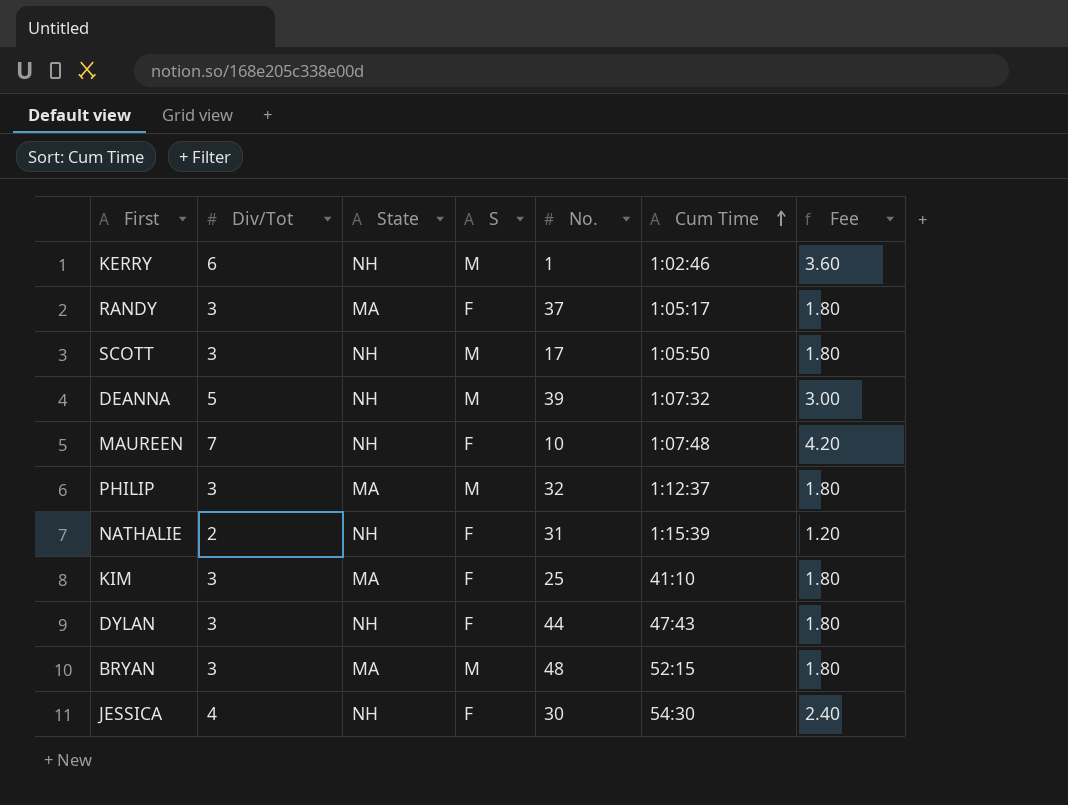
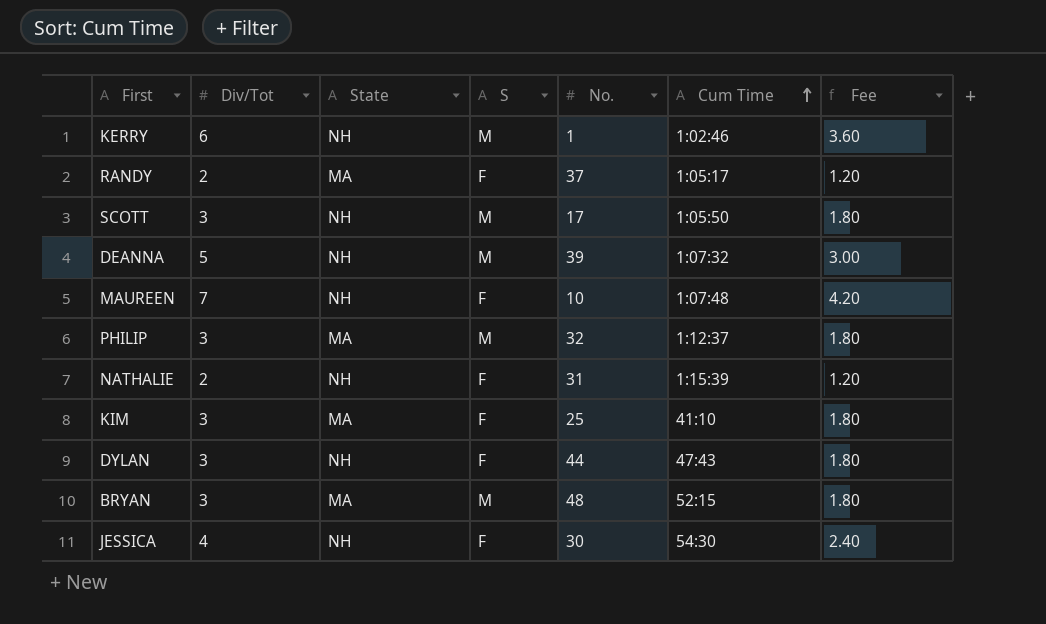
RANDY | Div/Tot: 3 -> 2
RANDY | Fee: 1.80 -> 1.20

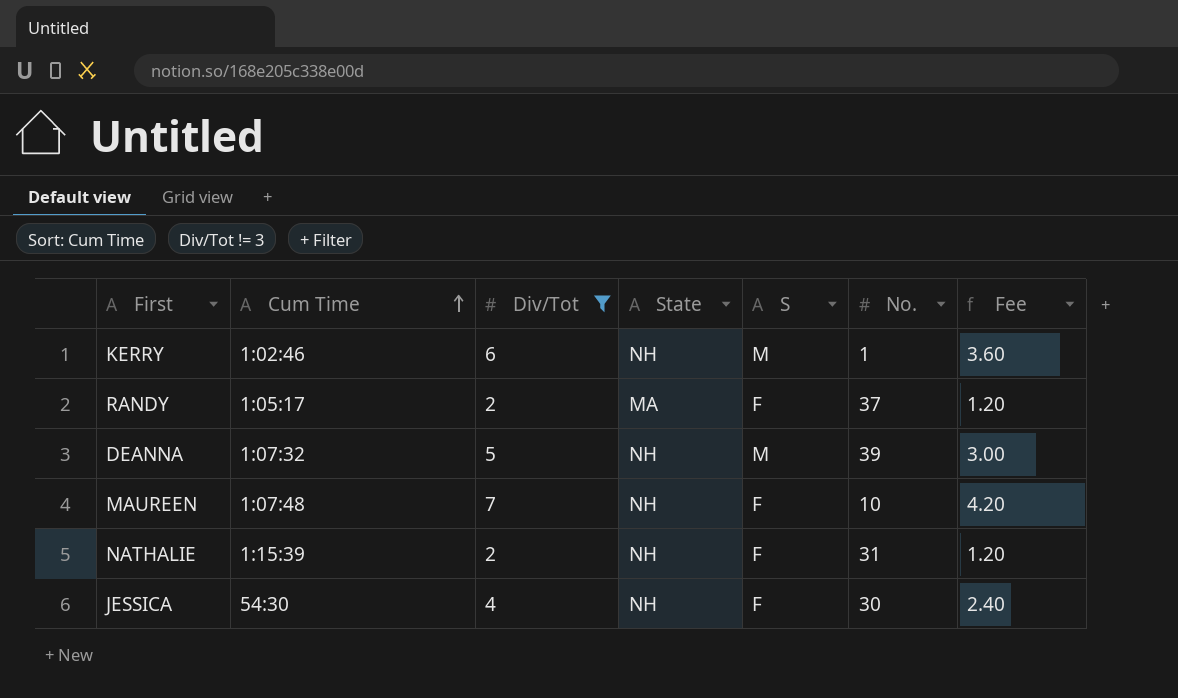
filter: none -> Div/Tot != 3
column Cum Time | position: 6 -> 2

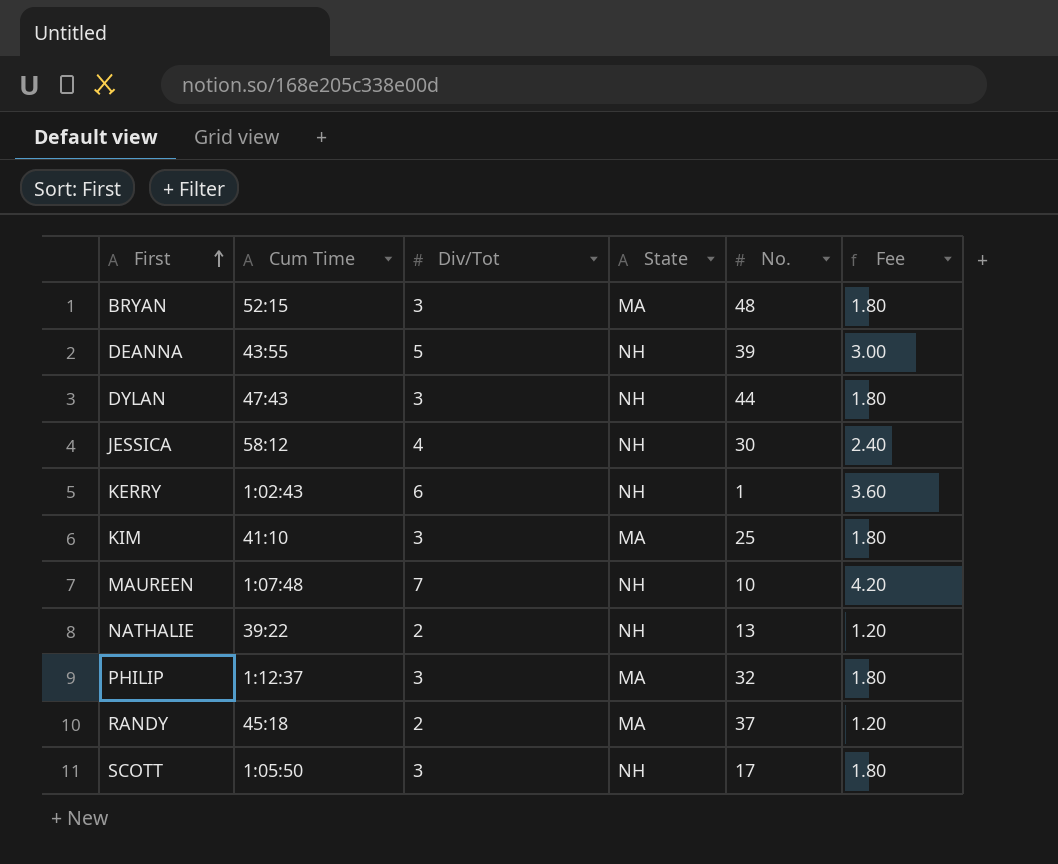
filter: Div/Tot != 3 -> none
row order: Cum Time ascending -> First ascending
column S | position: 5 -> none
DEANNA | Cum Time: 1:07:32 -> 43:55
JESSICA | Cum Time: 54:30 -> 58:12
KERRY | Cum Time: 1:02:46 -> 1:02:43
NATHALIE | Cum Time: 1:15:39 -> 39:22
NATHALIE | No.: 31 -> 13
RANDY | Cum Time: 1:05:17 -> 45:18

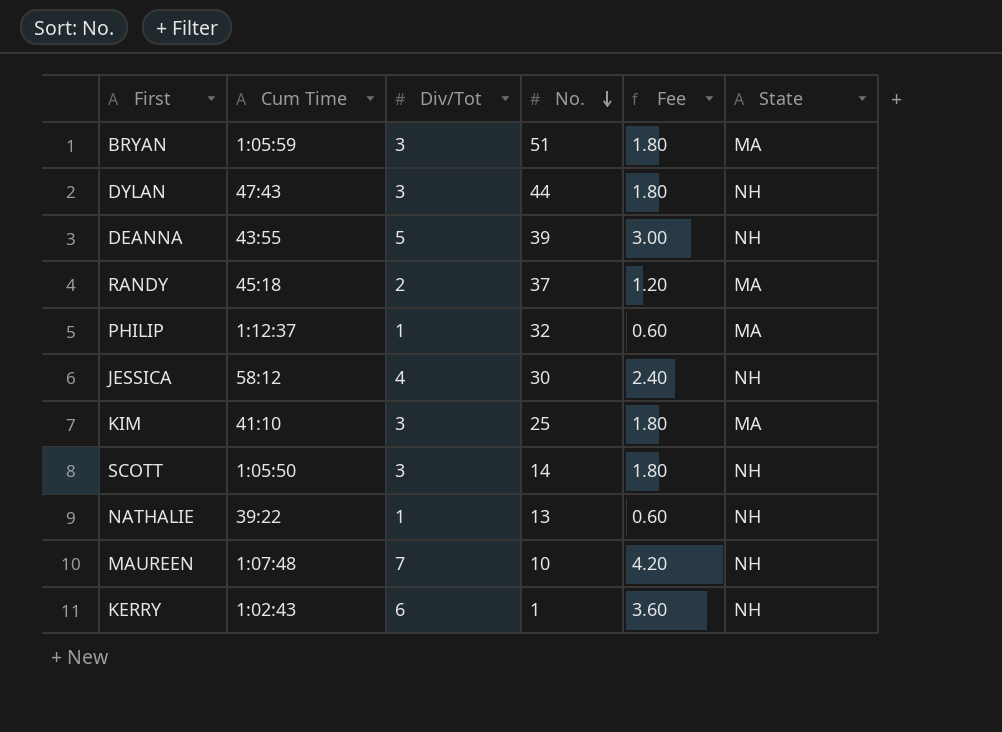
row order: First ascending -> No. descending
column State | position: 4 -> 6
BRYAN | Cum Time: 52:15 -> 1:05:59
BRYAN | No.: 48 -> 51
PHILIP | Div/Tot: 3 -> 1
PHILIP | Fee: 1.80 -> 0.60
SCOTT | No.: 17 -> 14
NATHALIE | Div/Tot: 2 -> 1
NATHALIE | Fee: 1.20 -> 0.60

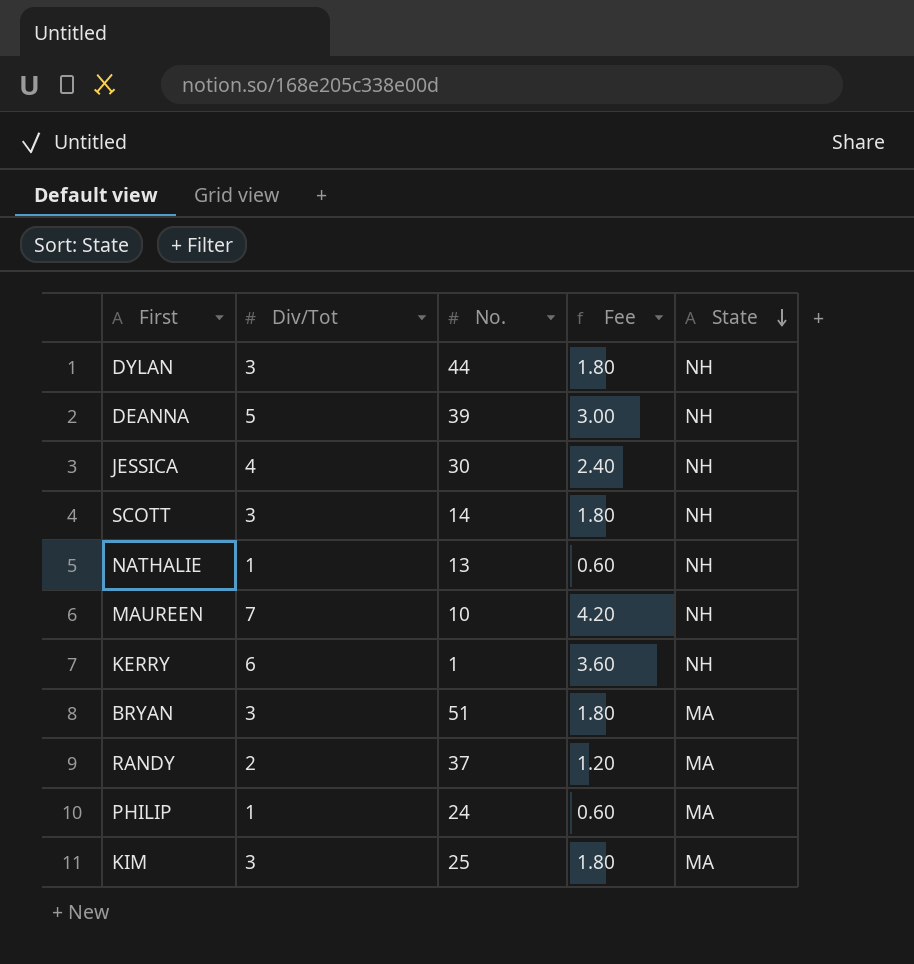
row order: No. descending -> State descending
column Cum Time | position: 2 -> none
PHILIP | No.: 32 -> 24

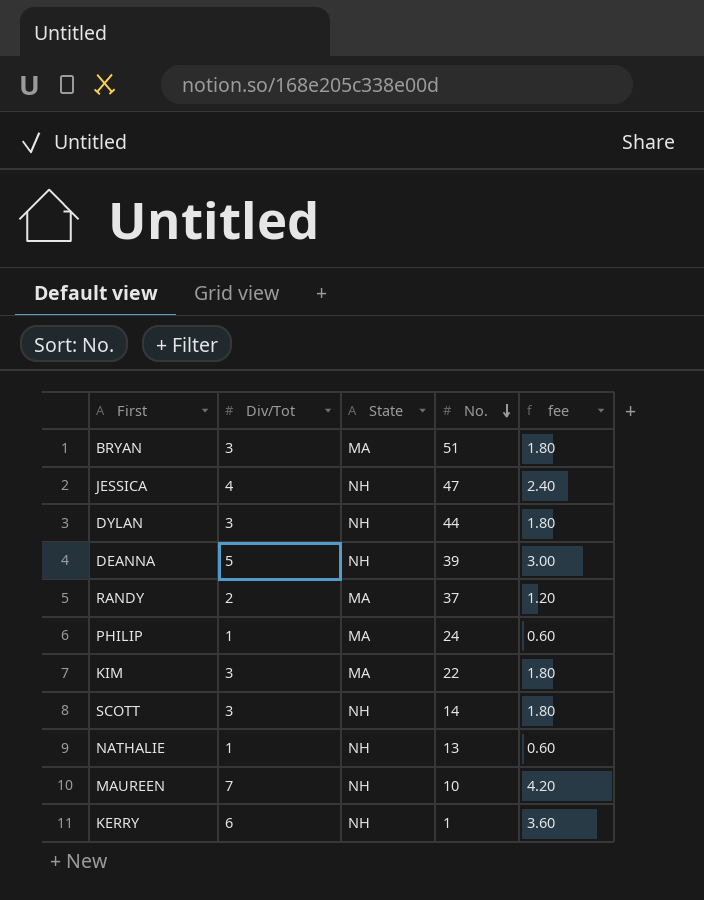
row order: State descending -> No. descending
column State | position: 5 -> 3
column name: Fee -> fee
JESSICA | No.: 30 -> 47
KIM | No.: 25 -> 22

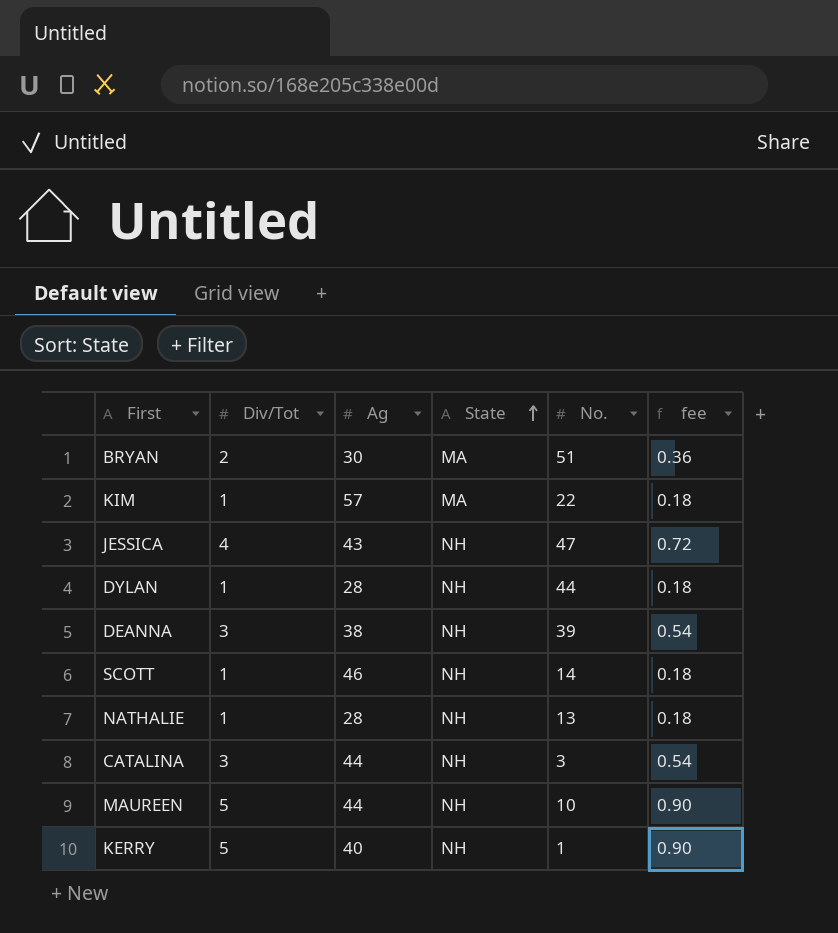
row order: No. descending -> State ascending
column Ag | position: none -> 3
column fee | formula: [Div/Tot] * 0.6 -> [Div/Tot] * 0.18
row RANDY: 2 | MA | 37 | 1.20 -> none
row PHILIP: 1 | MA | 24 | 0.60 -> none
BRYAN | Div/Tot: 3 -> 2
KIM | Div/Tot: 3 -> 1
DYLAN | Div/Tot: 3 -> 1
DEANNA | Div/Tot: 5 -> 3
SCOTT | Div/Tot: 3 -> 1
row CATALINA: none -> 3 | 44 | NH | 3 | 0.54
MAUREEN | Div/Tot: 7 -> 5
KERRY | Div/Tot: 6 -> 5

